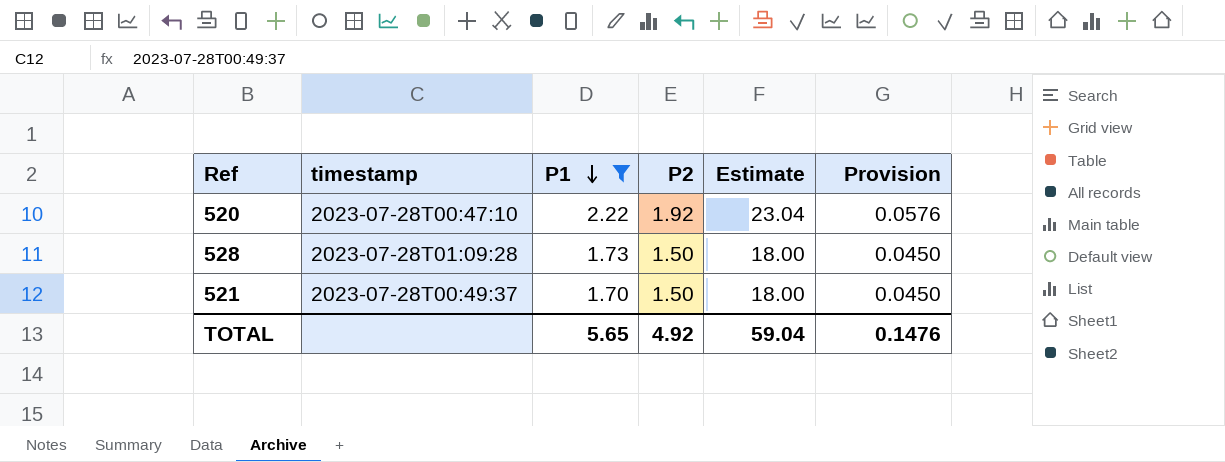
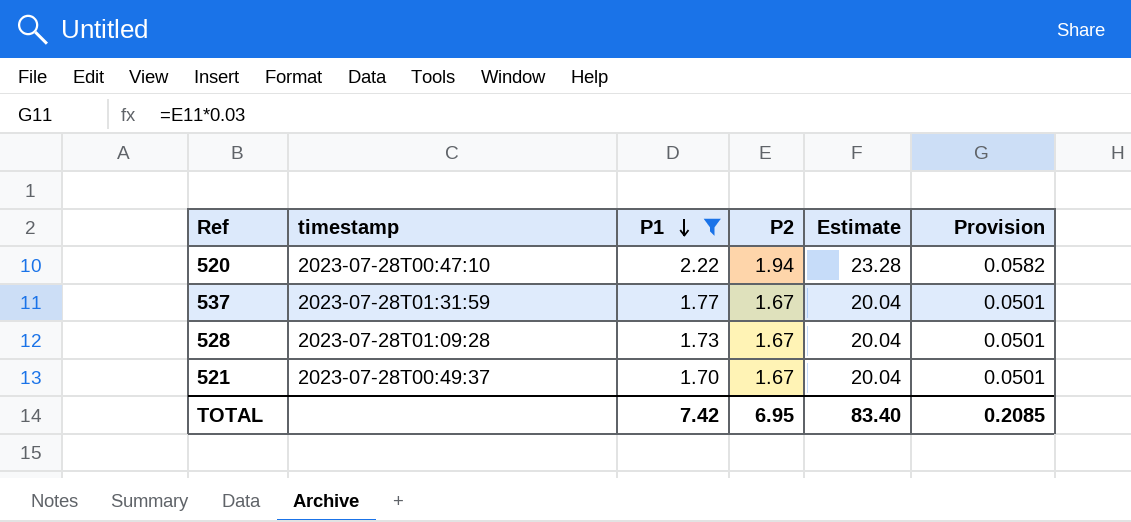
520 | P2: 1.92 -> 1.94
520 | Estimate: 23.04 -> 23.28
520 | Provision: 0.0576 -> 0.0582
row 537: none -> 2023-07-28T01:31:59 | 1.77 | 1.67 | 20.04 | 0.0501
528 | P2: 1.50 -> 1.67
528 | Estimate: 18.00 -> 20.04
528 | Provision: 0.0450 -> 0.0501
521 | P2: 1.50 -> 1.67
521 | Estimate: 18.00 -> 20.04
521 | Provision: 0.0450 -> 0.0501
TOTAL | P1: 5.65 -> 7.42
TOTAL | P2: 4.92 -> 6.95
TOTAL | Estimate: 59.04 -> 83.40
TOTAL | Provision: 0.1476 -> 0.2085

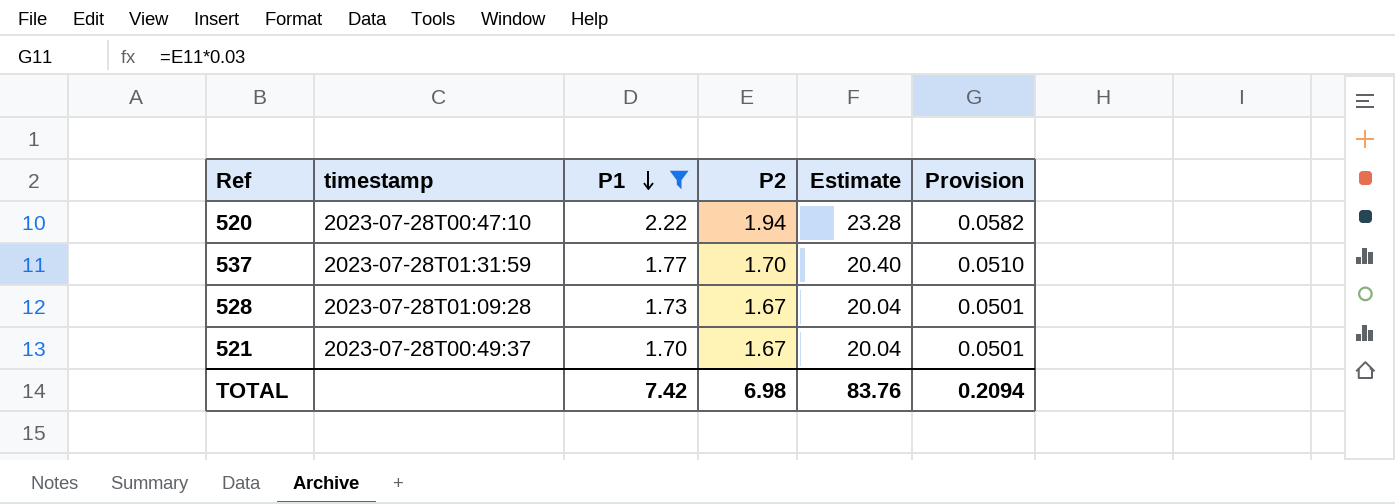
537 | P2: 1.67 -> 1.70
537 | Estimate: 20.04 -> 20.40
537 | Provision: 0.0501 -> 0.0510
TOTAL | P2: 6.95 -> 6.98
TOTAL | Estimate: 83.40 -> 83.76
TOTAL | Provision: 0.2085 -> 0.2094

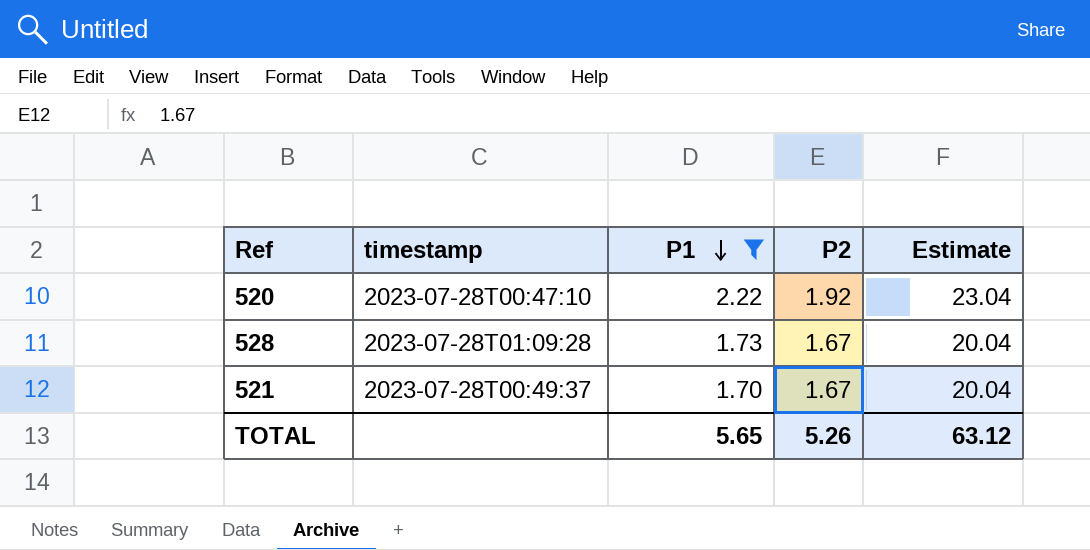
column Provision | formula: [P2] * 0.03 -> none
row 537: 2023-07-28T01:31:59 | 1.77 | 1.70 | 20.40 | 0.0510 -> none
520 | P2: 1.94 -> 1.92
520 | Estimate: 23.28 -> 23.04
TOTAL | P1: 7.42 -> 5.65
TOTAL | P2: 6.98 -> 5.26
TOTAL | Estimate: 83.76 -> 63.12

